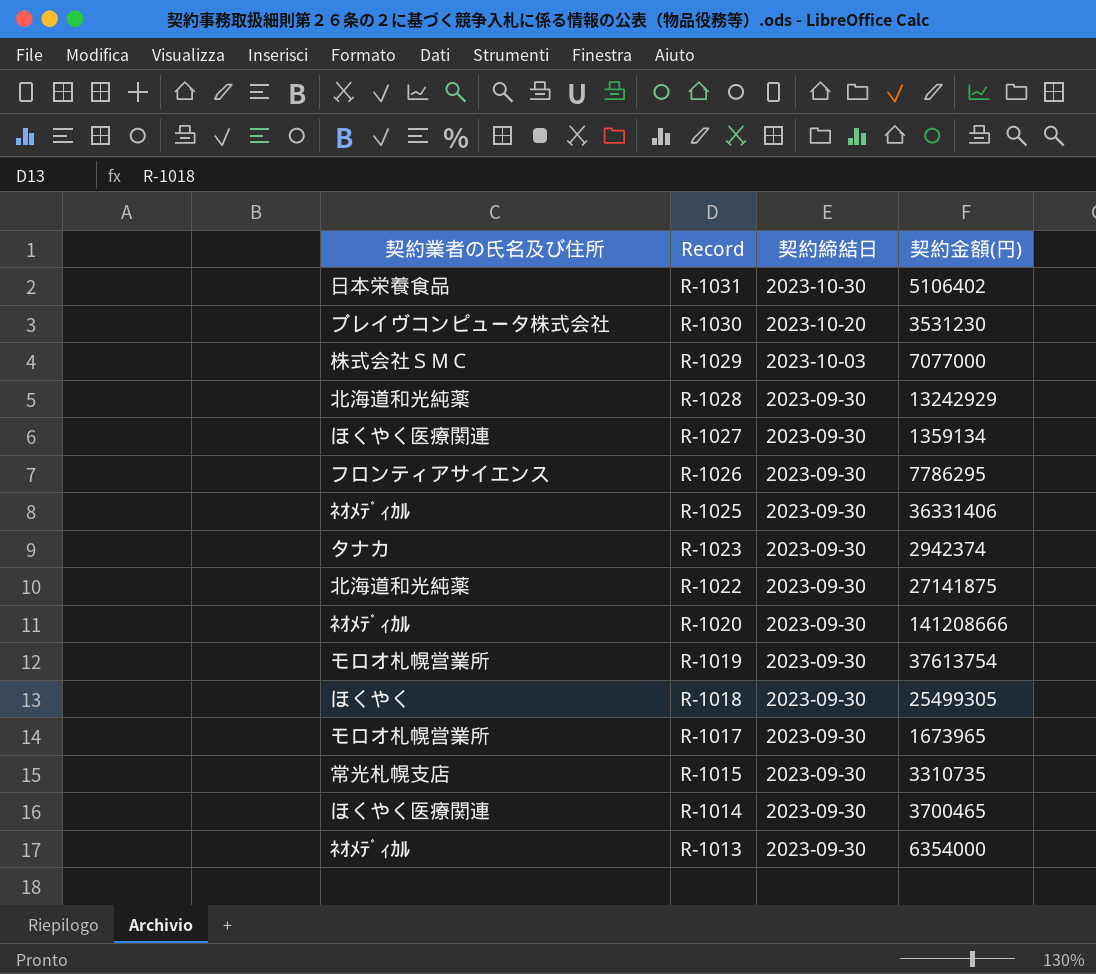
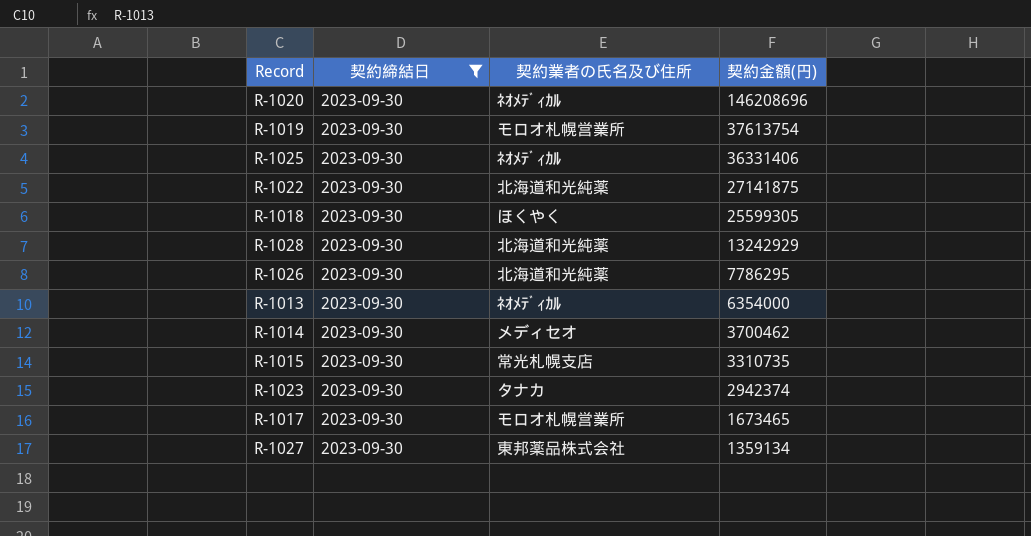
filter: none -> 契約締結日 = 2023-09-30
row order: Record descending -> 契約金額(円) descending
column 契約業者の氏名及び住所 | position: 1 -> 3
R-1020 | 契約金額(円): 141208666 -> 146208696
R-1018 | 契約金額(円): 25499305 -> 25599305
R-1026 | 契約業者の氏名及び住所: フロンティアサイエンス -> 北海道和光純薬
R-1014 | 契約業者の氏名及び住所: ほくやく医療関連 -> メディセオ
R-1014 | 契約金額(円): 3700465 -> 3700462
R-1017 | 契約金額(円): 1673965 -> 1673465
R-1027 | 契約業者の氏名及び住所: ほくやく医療関連 -> 東邦薬品株式会社

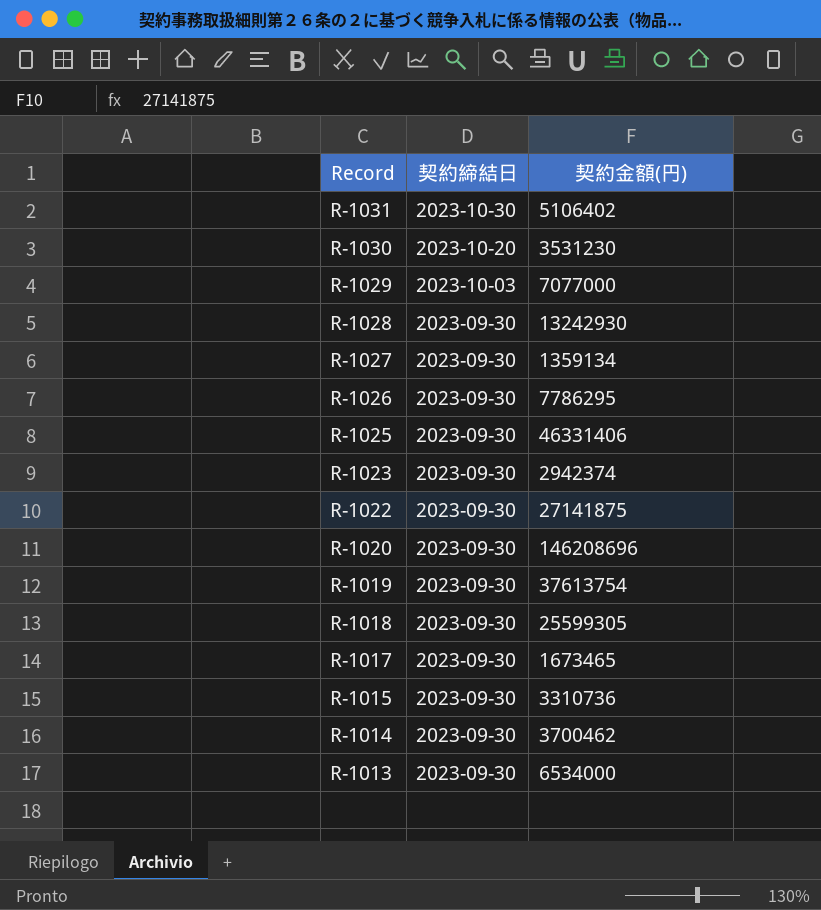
filter: 契約締結日 = 2023-09-30 -> none
row order: 契約金額(円) descending -> Record descending
column 契約業者の氏名及び住所 | position: 3 -> none
R-1028 | 契約金額(円): 13242929 -> 13242930
R-1025 | 契約金額(円): 36331406 -> 46331406
R-1015 | 契約金額(円): 3310735 -> 3310736
R-1013 | 契約金額(円): 6354000 -> 6534000

